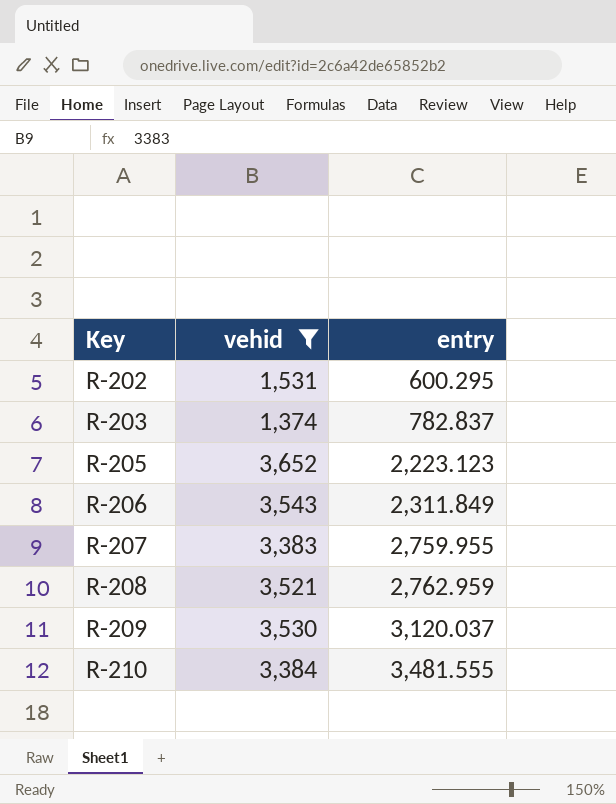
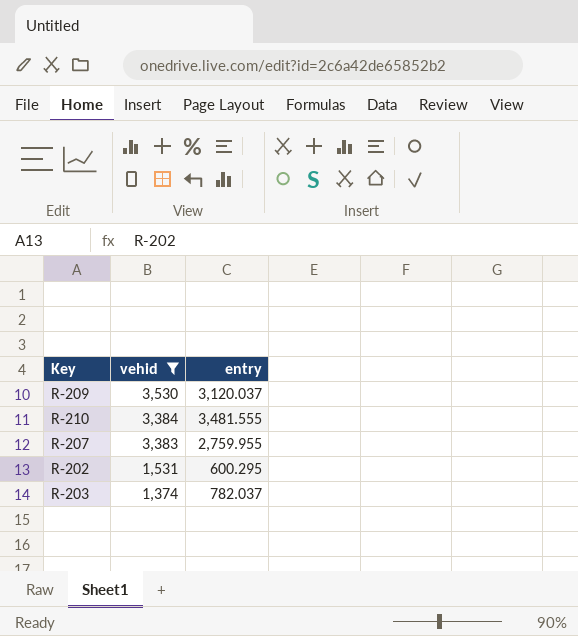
row order: Key ascending -> vehid descending
row R-205: 3,652 | 2,223.123 -> none
row R-206: 3,543 | 2,311.849 -> none
row R-208: 3,521 | 2,762.959 -> none
R-203 | entry: 782.837 -> 782.037

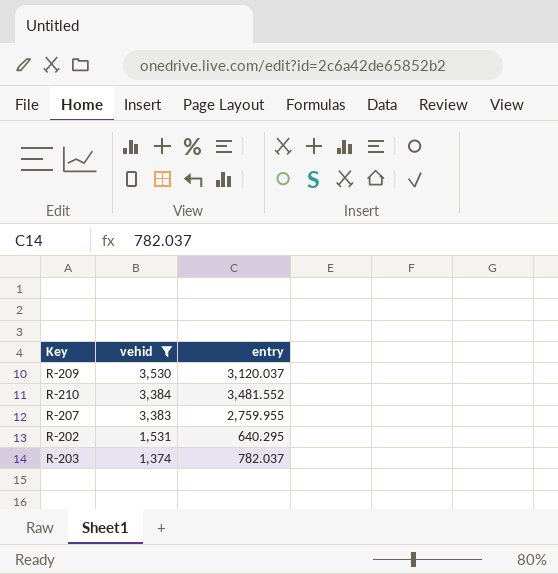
R-210 | entry: 3,481.555 -> 3,481.552
R-202 | entry: 600.295 -> 640.295

